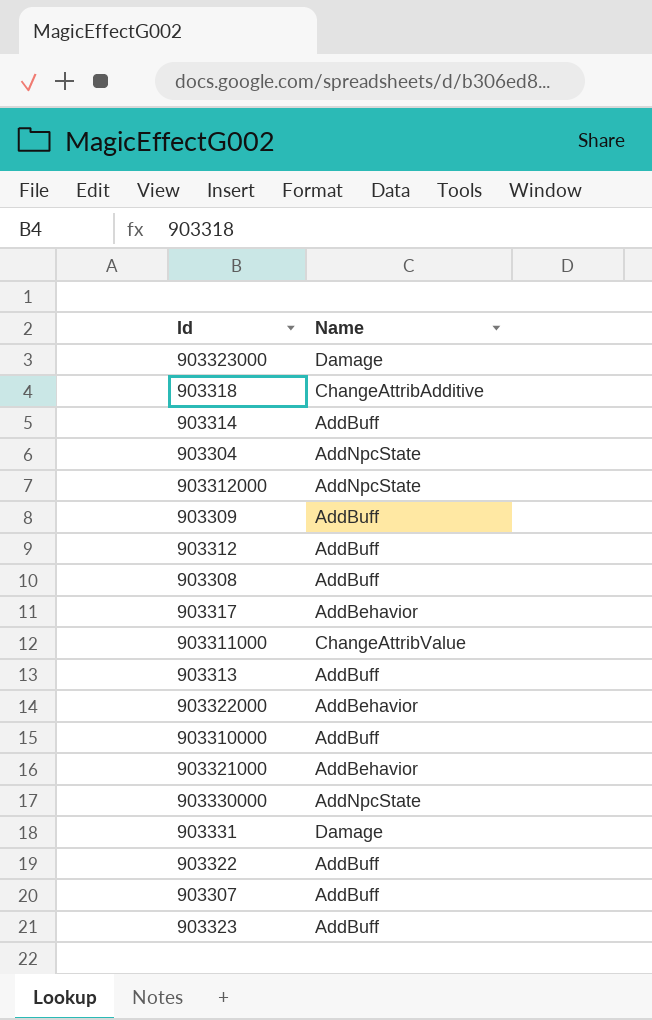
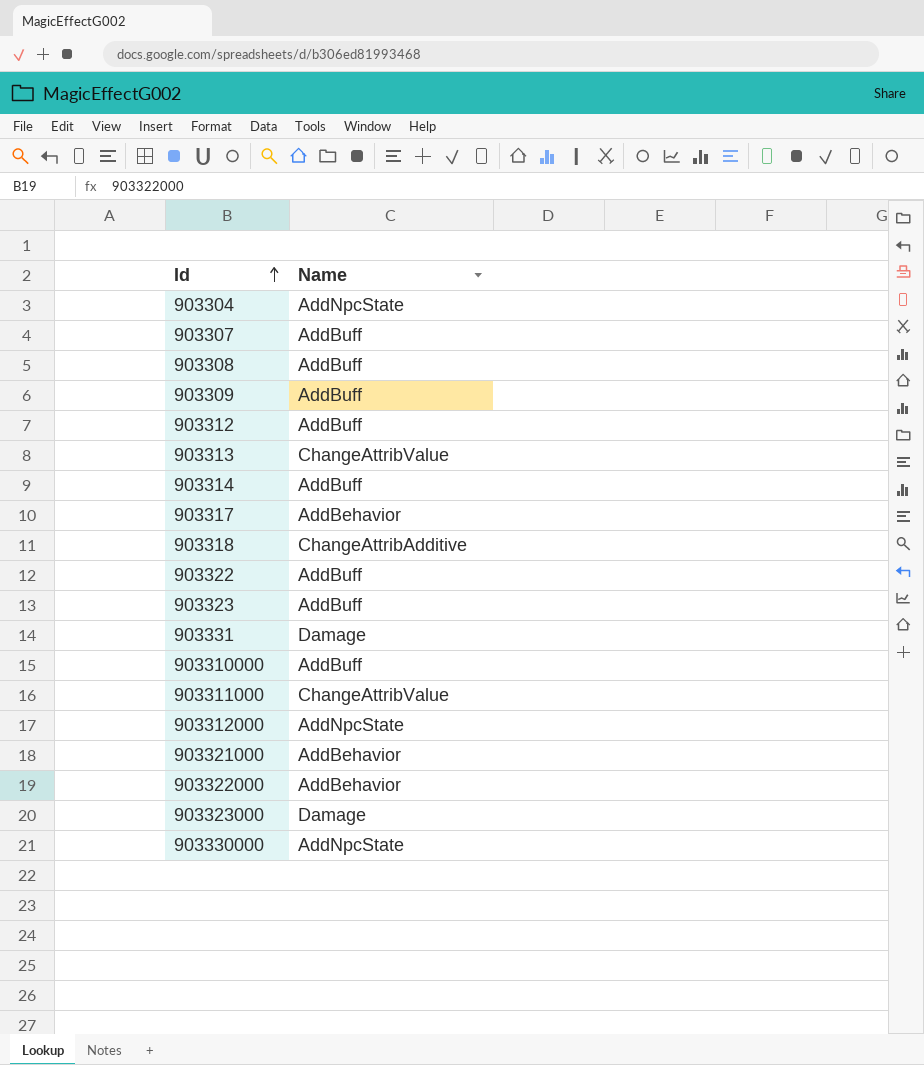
row order: none -> Id ascending
903313 | Name: AddBuff -> ChangeAttribValue

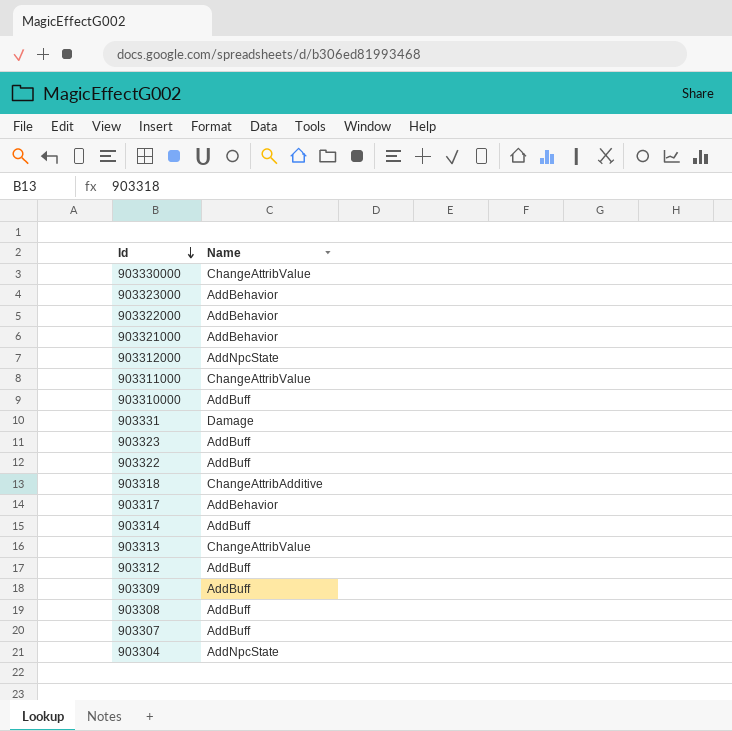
row order: Id ascending -> Id descending
903330000 | Name: AddNpcState -> ChangeAttribValue
903323000 | Name: Damage -> AddBehavior

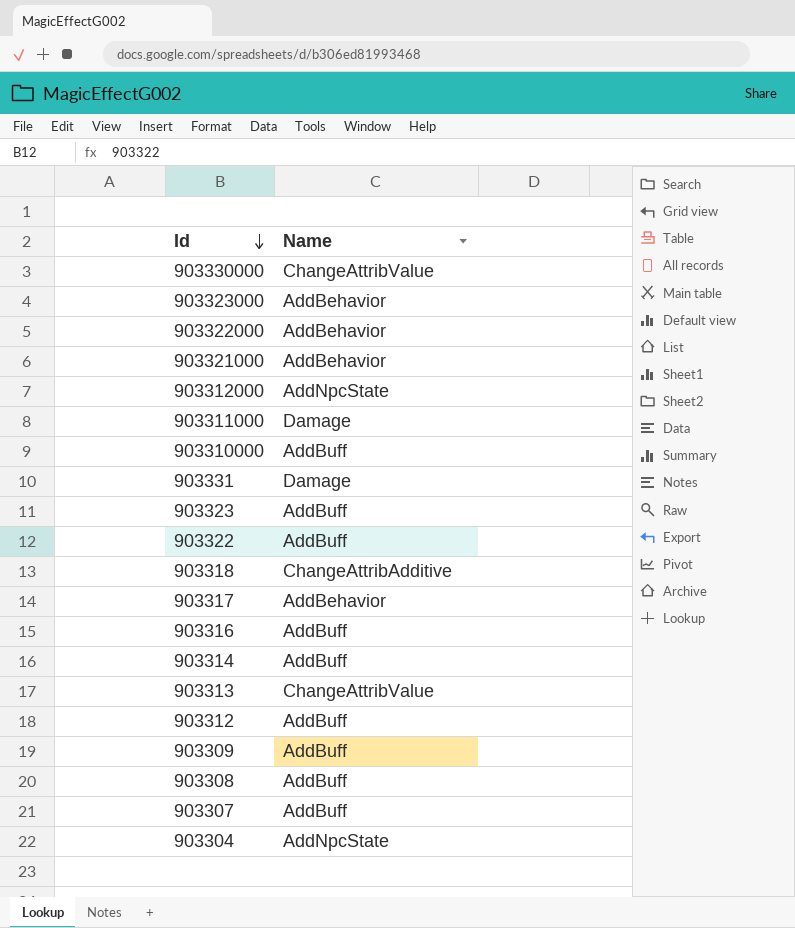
903311000 | Name: ChangeAttribValue -> Damage
row 903316: none -> AddBuff

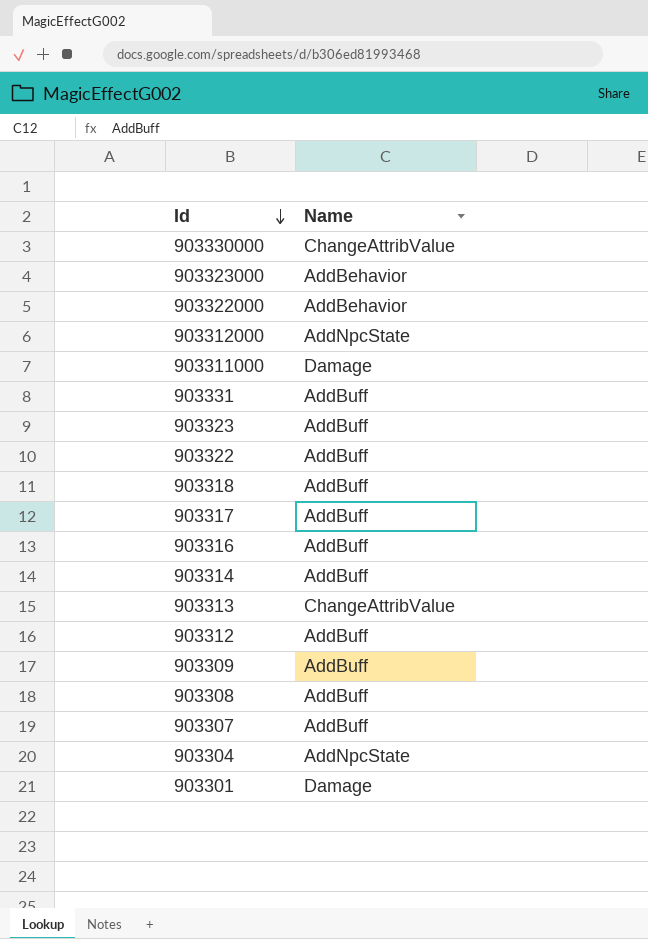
row 903321000: AddBehavior -> none
row 903310000: AddBuff -> none
903331 | Name: Damage -> AddBuff
903318 | Name: ChangeAttribAdditive -> AddBuff
903317 | Name: AddBehavior -> AddBuff
row 903301: none -> Damage

